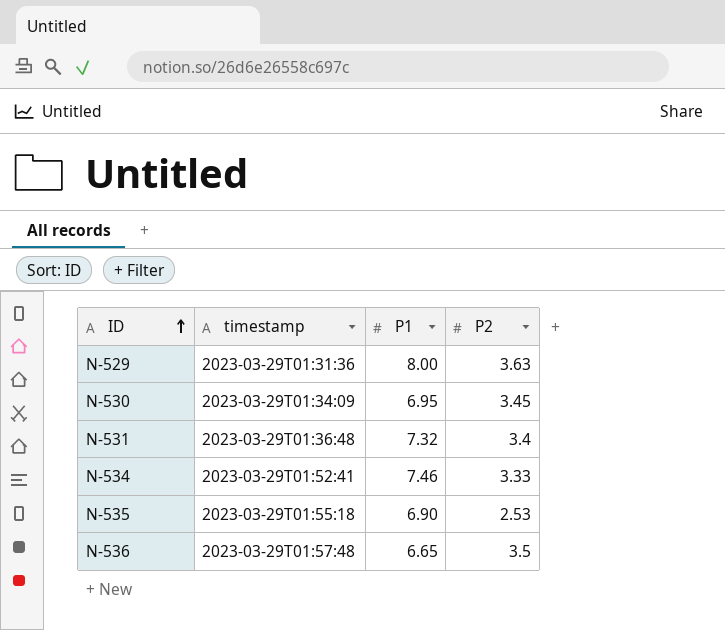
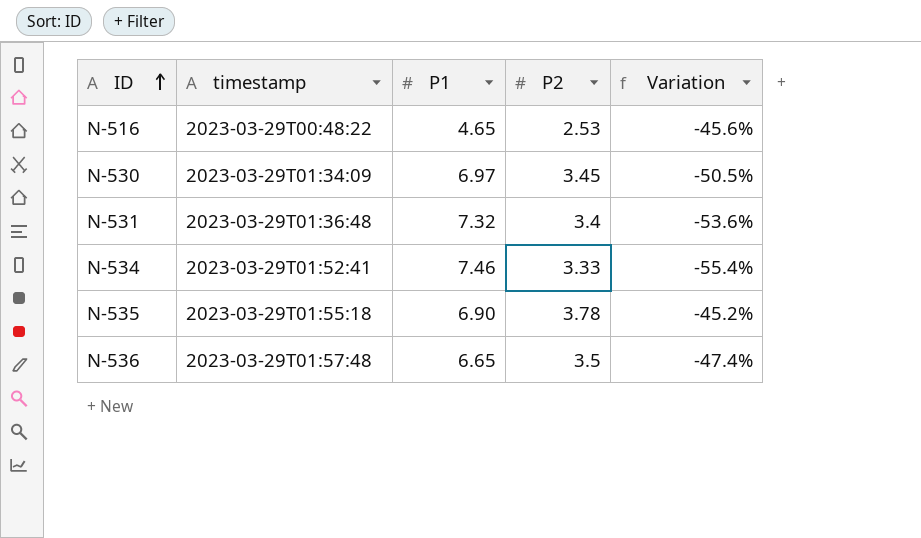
column Variation | formula: none -> ([P2] - [P1]) / [P1]
row N-529: 2023-03-29T01:31:36 | 8.00 | 3.63 -> none
row N-516: none -> 2023-03-29T00:48:22 | 4.65 | 2.53 | -45.6%
N-530 | P1: 6.95 -> 6.97
N-535 | P2: 2.53 -> 3.78

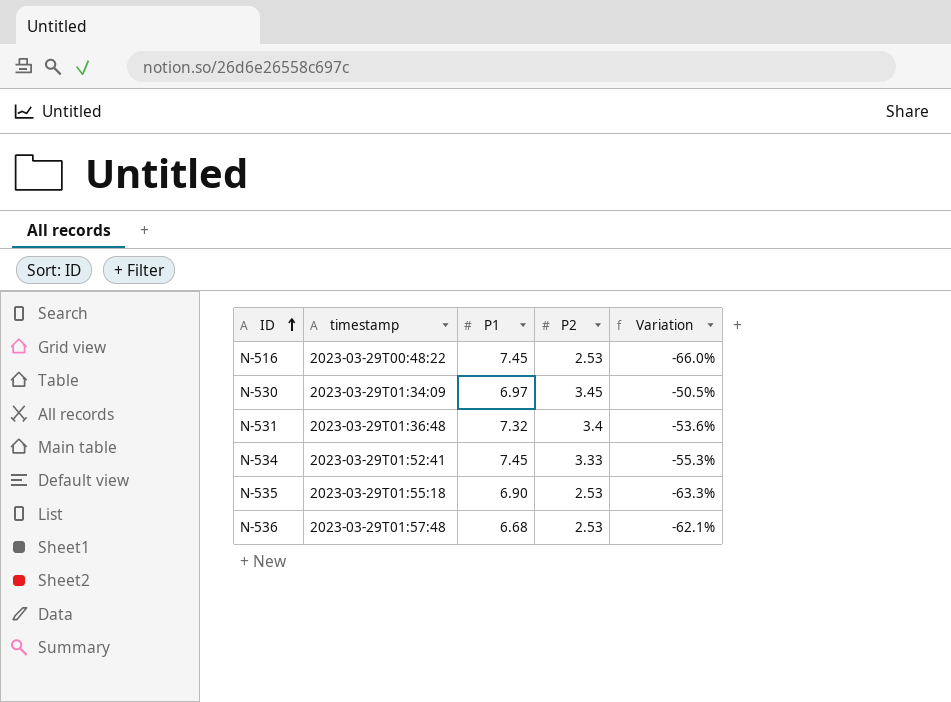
N-516 | P1: 4.65 -> 7.45
N-516 | Variation: -45.6% -> -66.0%
N-534 | P1: 7.46 -> 7.45
N-534 | Variation: -55.4% -> -55.3%
N-535 | P2: 3.78 -> 2.53
N-535 | Variation: -45.2% -> -63.3%
N-536 | P1: 6.65 -> 6.68
N-536 | P2: 3.5 -> 2.53
N-536 | Variation: -47.4% -> -62.1%

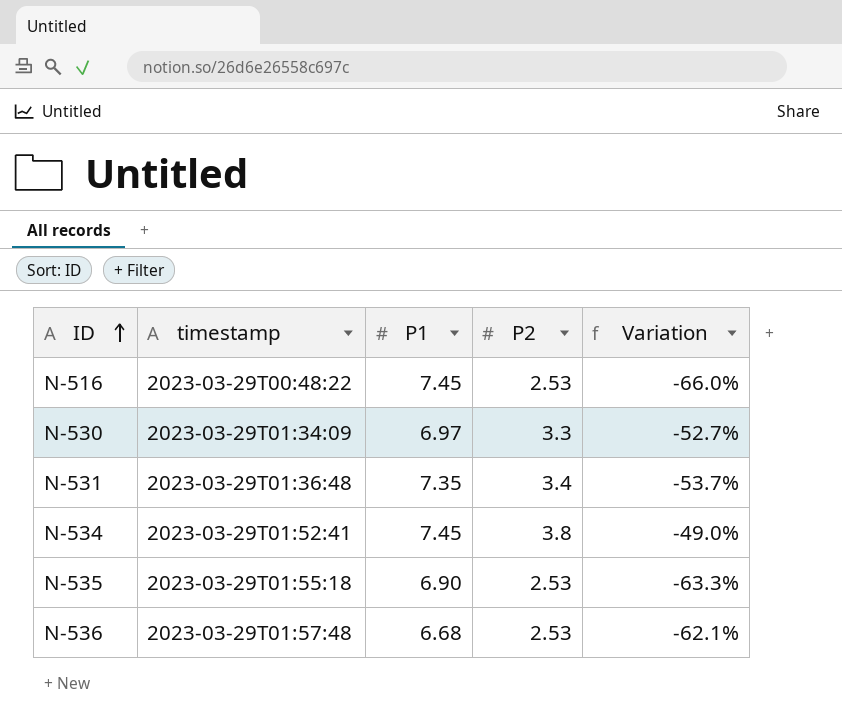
N-530 | P2: 3.45 -> 3.3
N-530 | Variation: -50.5% -> -52.7%
N-531 | P1: 7.32 -> 7.35
N-531 | Variation: -53.6% -> -53.7%
N-534 | P2: 3.33 -> 3.8
N-534 | Variation: -55.3% -> -49.0%

